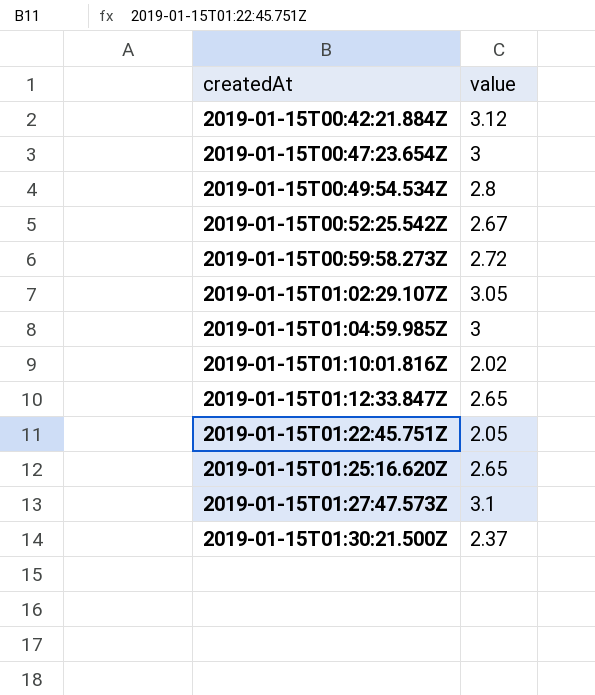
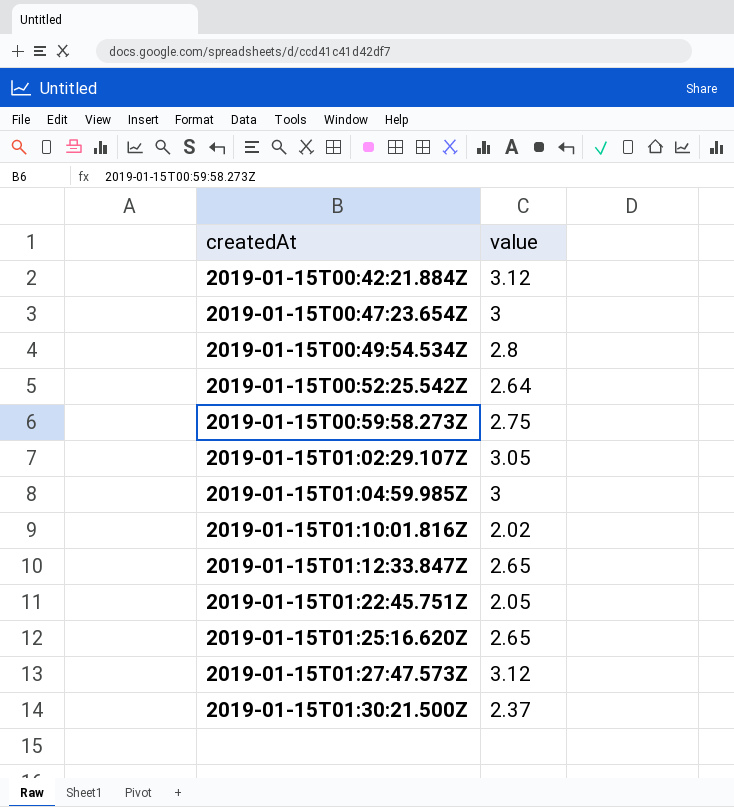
2019-01-15T00:52:25.542Z | value: 2.67 -> 2.64
2019-01-15T00:59:58.273Z | value: 2.72 -> 2.75
2019-01-15T01:27:47.573Z | value: 3.1 -> 3.12

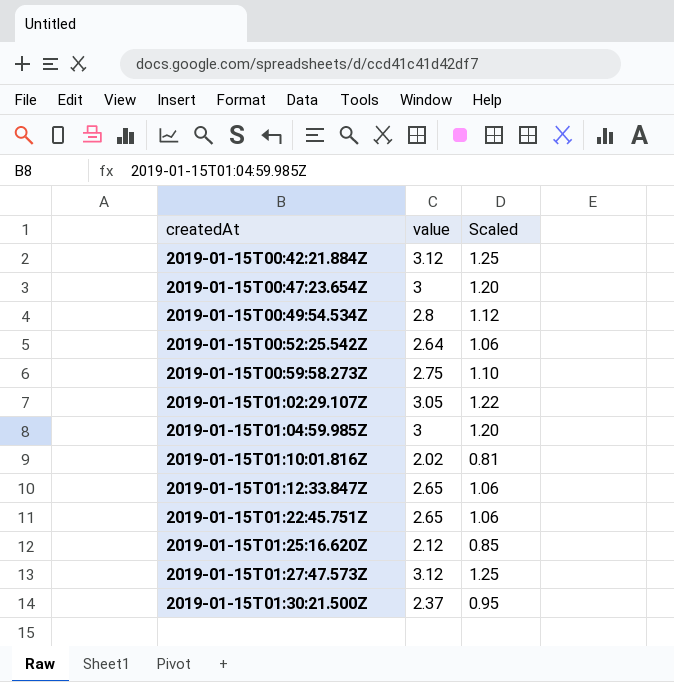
column Scaled | formula: none -> [value] * 0.4
2019-01-15T01:22:45.751Z | value: 2.05 -> 2.65
2019-01-15T01:25:16.620Z | value: 2.65 -> 2.12

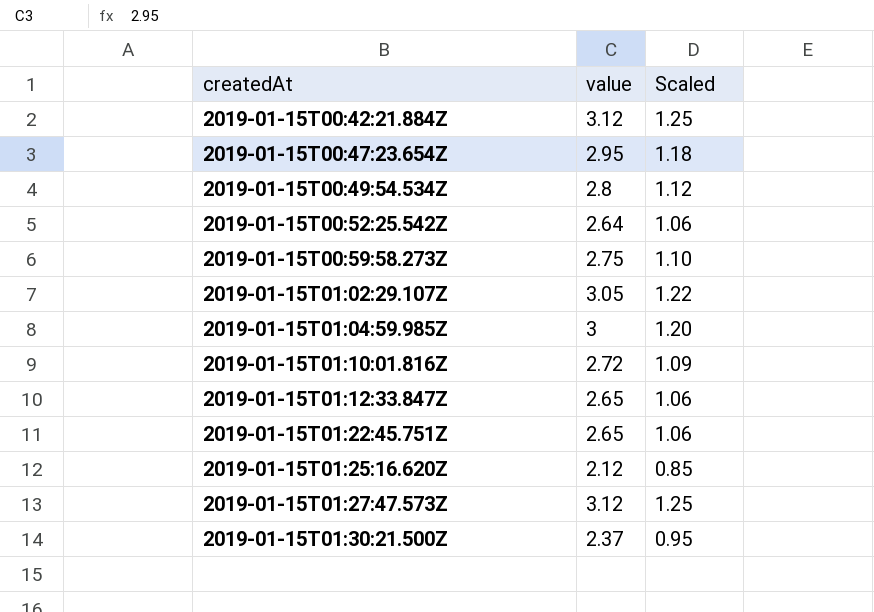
2019-01-15T00:47:23.654Z | value: 3 -> 2.95
2019-01-15T00:47:23.654Z | Scaled: 1.20 -> 1.18
2019-01-15T01:10:01.816Z | value: 2.02 -> 2.72
2019-01-15T01:10:01.816Z | Scaled: 0.81 -> 1.09

